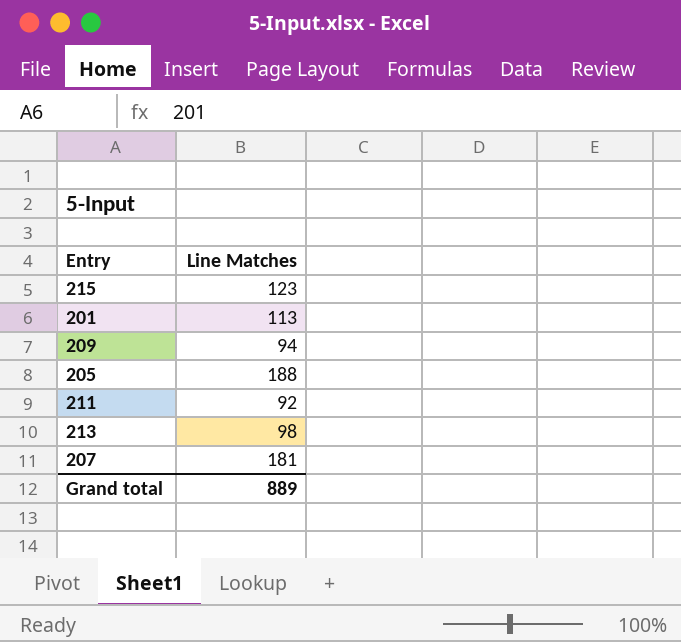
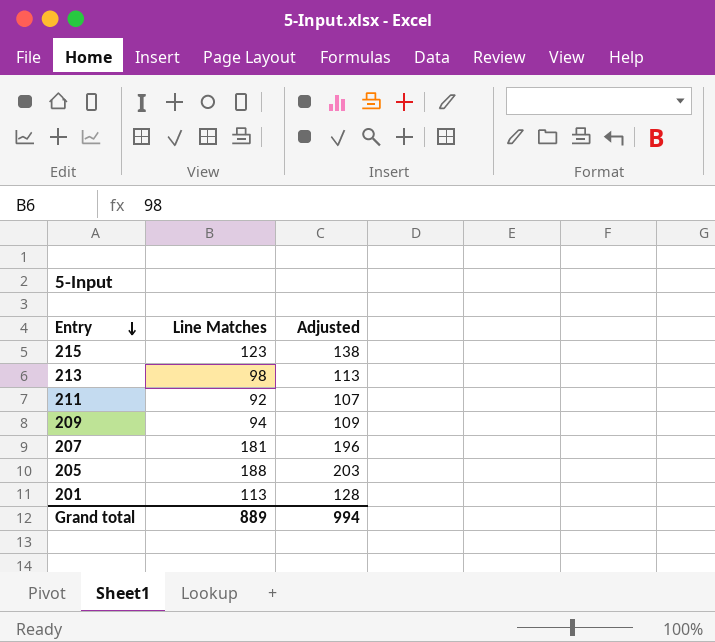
row order: none -> Entry descending
column Adjusted | formula: none -> [Line Matches] + 15

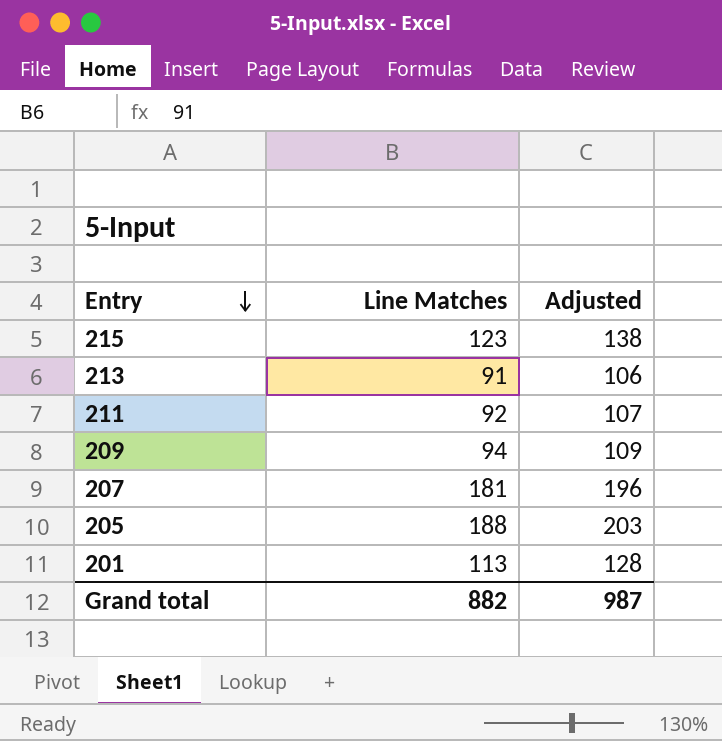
213 | Line Matches: 98 -> 91
213 | Adjusted: 113 -> 106
Grand total | Line Matches: 889 -> 882
Grand total | Adjusted: 994 -> 987

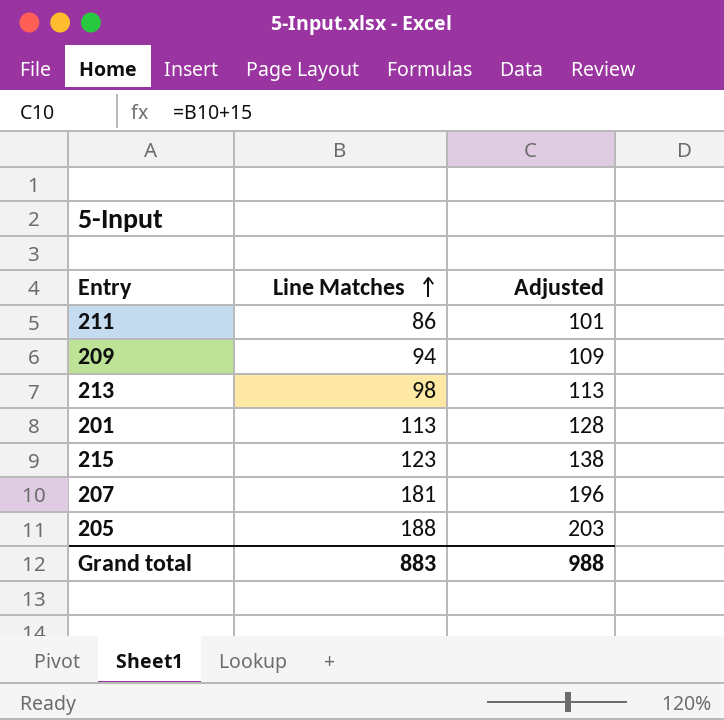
row order: Entry descending -> Line Matches ascending
211 | Line Matches: 92 -> 86
211 | Adjusted: 107 -> 101
213 | Line Matches: 91 -> 98
213 | Adjusted: 106 -> 113
Grand total | Line Matches: 882 -> 883
Grand total | Adjusted: 987 -> 988

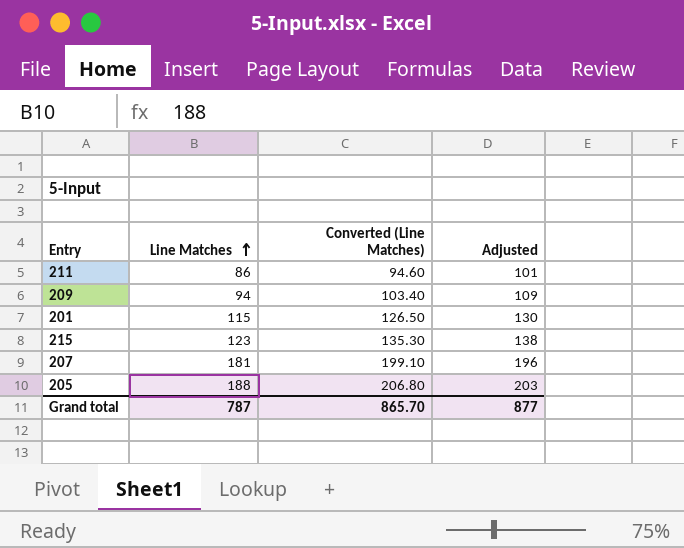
column Converted (Line Matches) | formula: none -> [Line Matches] * 1.1
row 213: 98 | 113 -> none
201 | Line Matches: 113 -> 115
201 | Adjusted: 128 -> 130
Grand total | Line Matches: 883 -> 787
Grand total | Adjusted: 988 -> 877

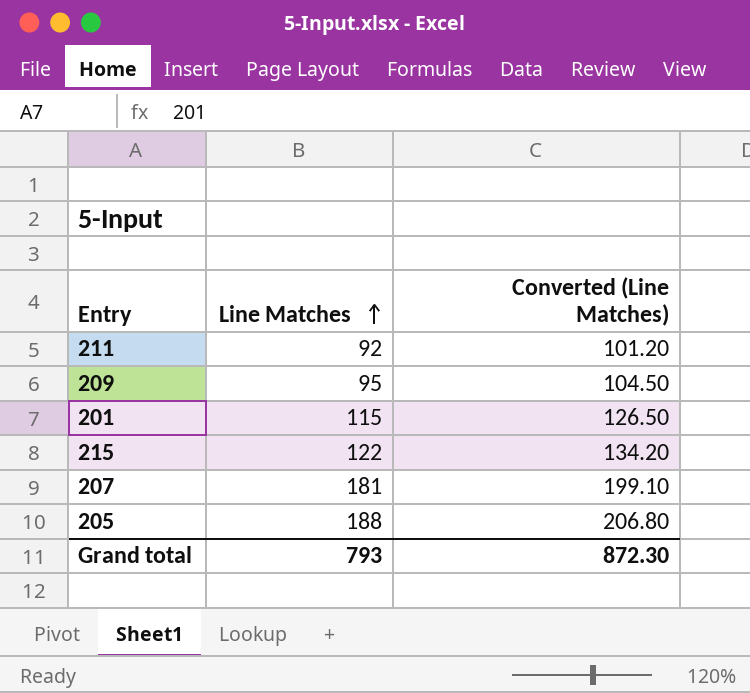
column Adjusted | formula: [Line Matches] + 15 -> none
211 | Line Matches: 86 -> 92
211 | Converted (Line Matches): 94.60 -> 101.20
209 | Line Matches: 94 -> 95
209 | Converted (Line Matches): 103.40 -> 104.50
215 | Line Matches: 123 -> 122
215 | Converted (Line Matches): 135.30 -> 134.20
Grand total | Line Matches: 787 -> 793
Grand total | Converted (Line Matches): 865.70 -> 872.30

